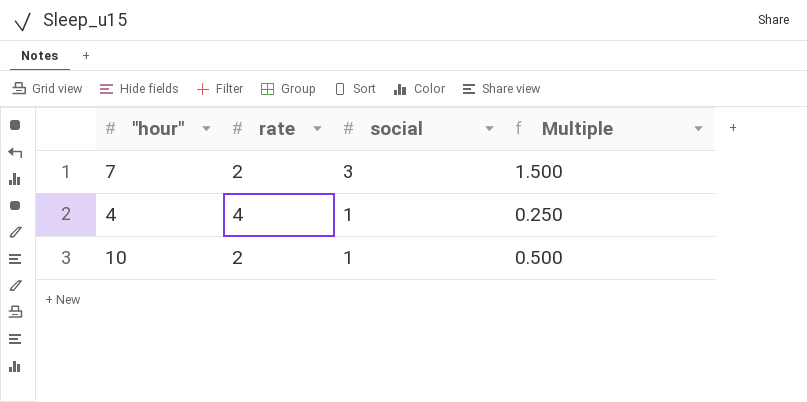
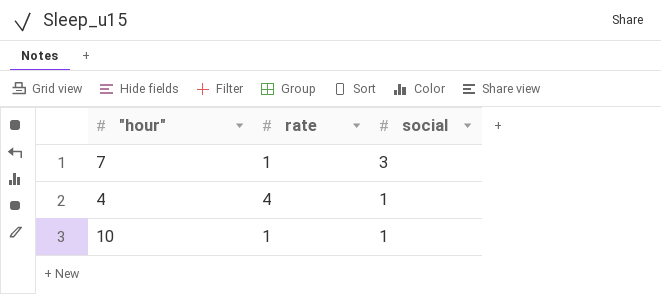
column Multiple | formula: [social] / [rate] -> none
7 | rate: 2 -> 1
10 | rate: 2 -> 1

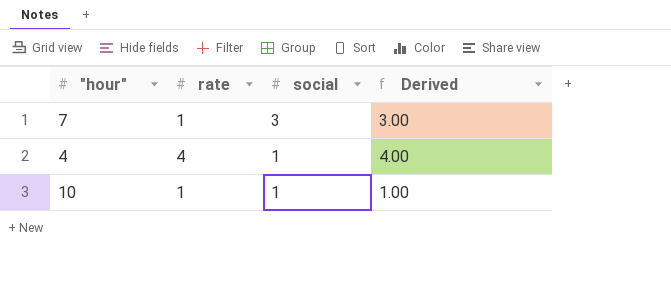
column Derived | formula: none -> [rate] * [social]

